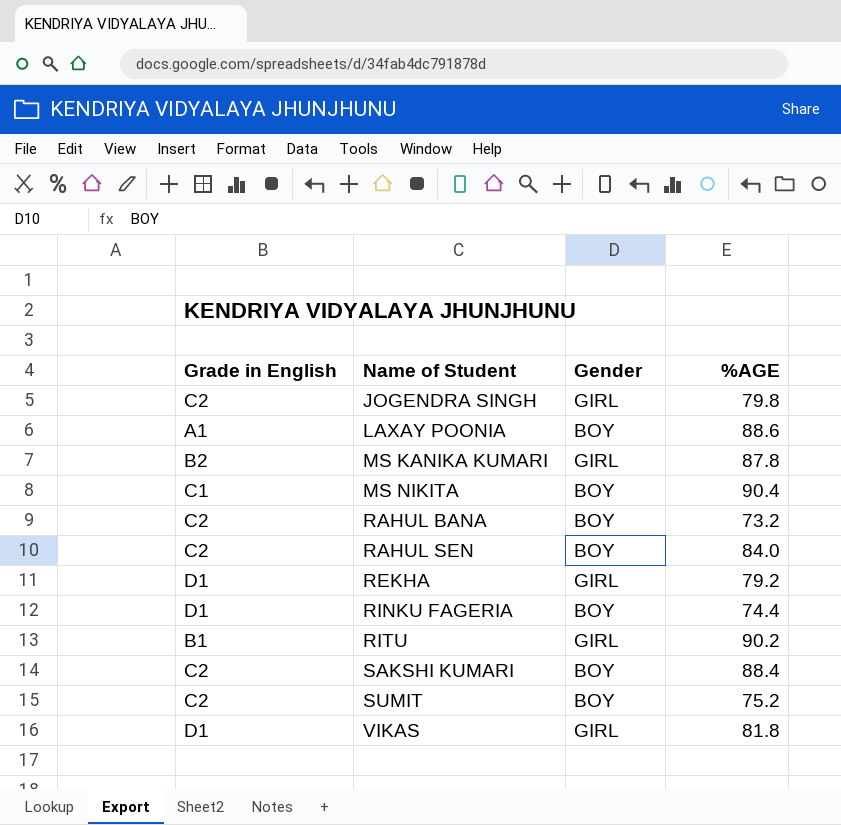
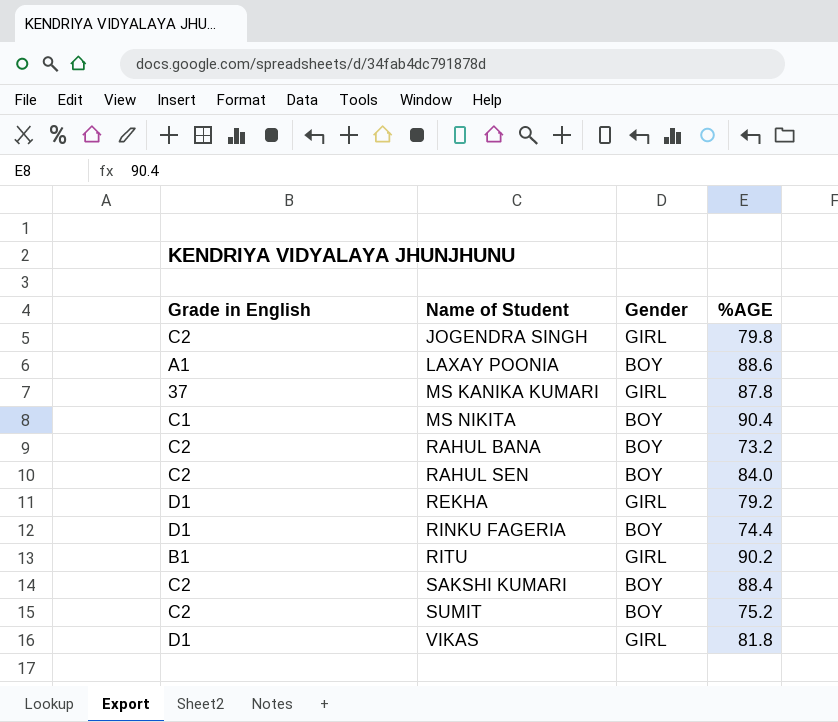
MS KANIKA KUMARI | Grade in English: B2 -> 37

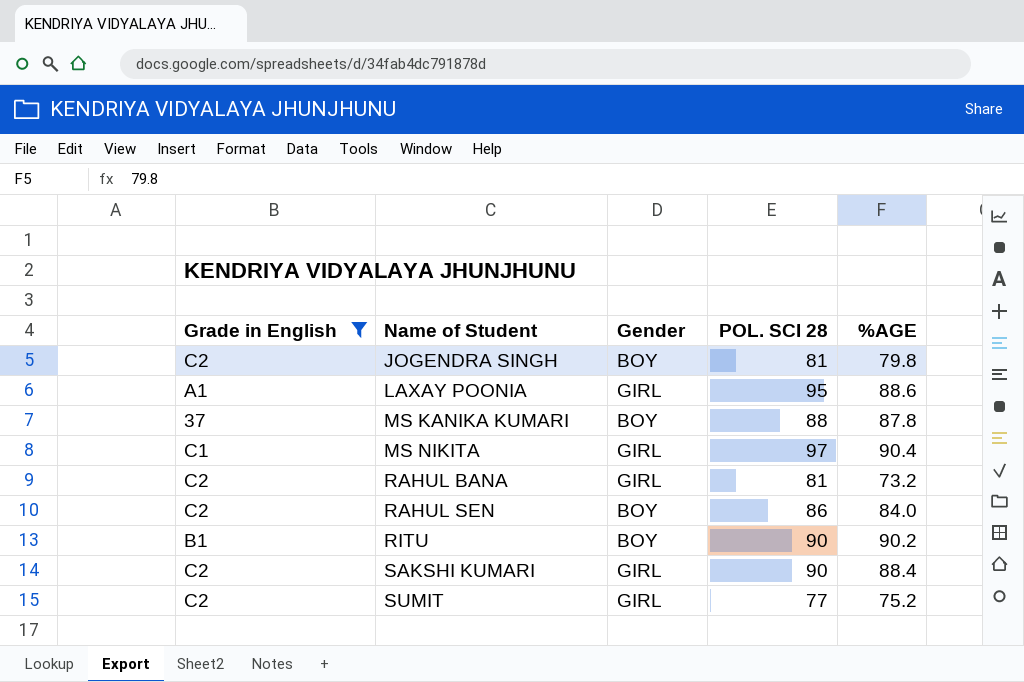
filter: none -> Grade in English != D1
column POL. SCI 28 | position: none -> 4
JOGENDRA SINGH | Gender: GIRL -> BOY
LAXAY POONIA | Gender: BOY -> GIRL
MS KANIKA KUMARI | Gender: GIRL -> BOY
MS NIKITA | Gender: BOY -> GIRL
RAHUL BANA | Gender: BOY -> GIRL
RITU | Gender: GIRL -> BOY
SAKSHI KUMARI | Gender: BOY -> GIRL
SUMIT | Gender: BOY -> GIRL

